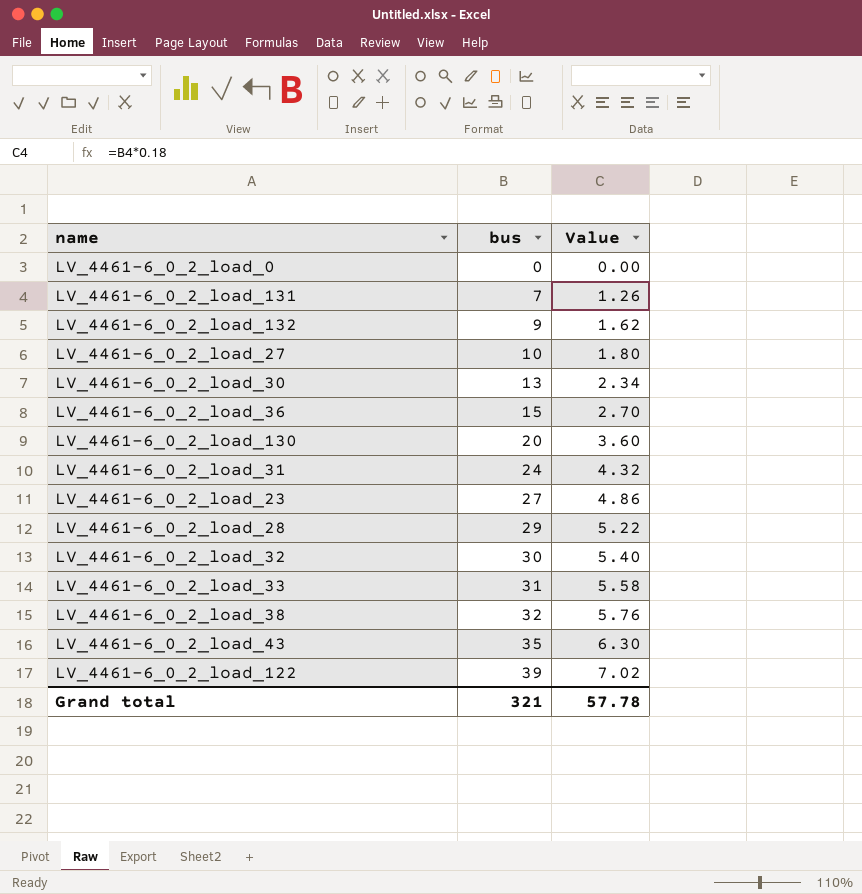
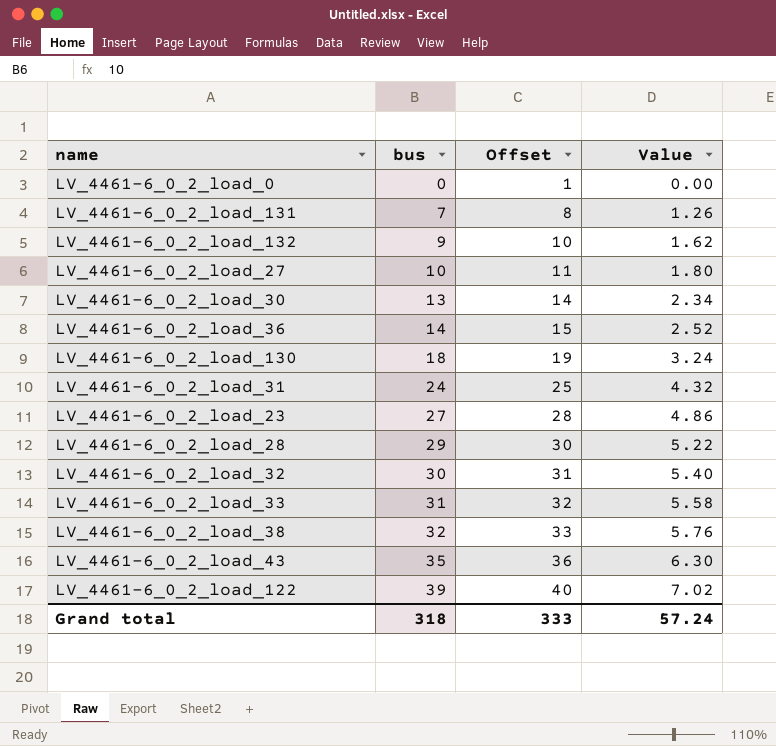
column Offset | formula: none -> [bus] + 1
LV_4461-6_0_2_load_36 | bus: 15 -> 14
LV_4461-6_0_2_load_36 | Value: 2.70 -> 2.52
LV_4461-6_0_2_load_130 | bus: 20 -> 18
LV_4461-6_0_2_load_130 | Value: 3.60 -> 3.24
Grand total | bus: 321 -> 318
Grand total | Value: 57.78 -> 57.24

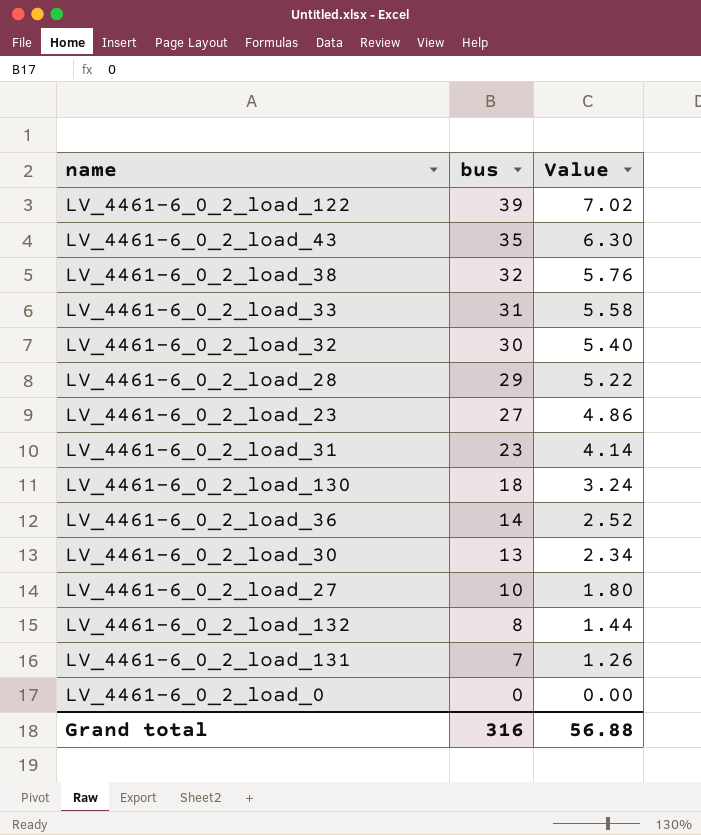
row order: bus ascending -> bus descending
column Offset | formula: [bus] + 1 -> none
LV_4461-6_0_2_load_31 | bus: 24 -> 23
LV_4461-6_0_2_load_31 | Value: 4.32 -> 4.14
LV_4461-6_0_2_load_132 | bus: 9 -> 8
LV_4461-6_0_2_load_132 | Value: 1.62 -> 1.44
Grand total | bus: 318 -> 316
Grand total | Value: 57.24 -> 56.88

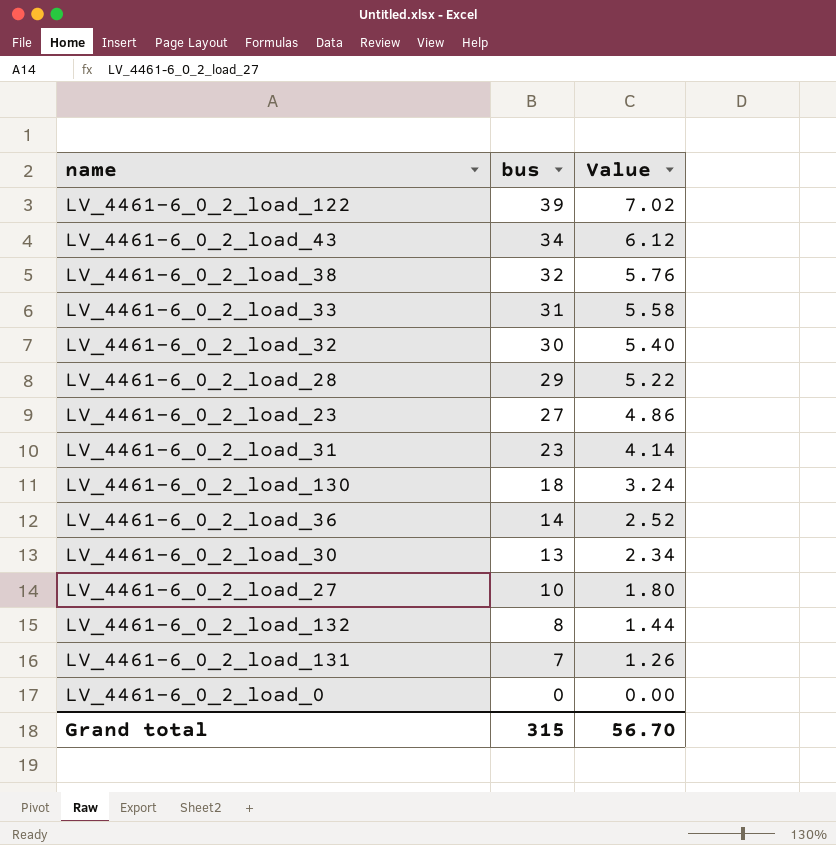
LV_4461-6_0_2_load_43 | bus: 35 -> 34
LV_4461-6_0_2_load_43 | Value: 6.30 -> 6.12
Grand total | bus: 316 -> 315
Grand total | Value: 56.88 -> 56.70

